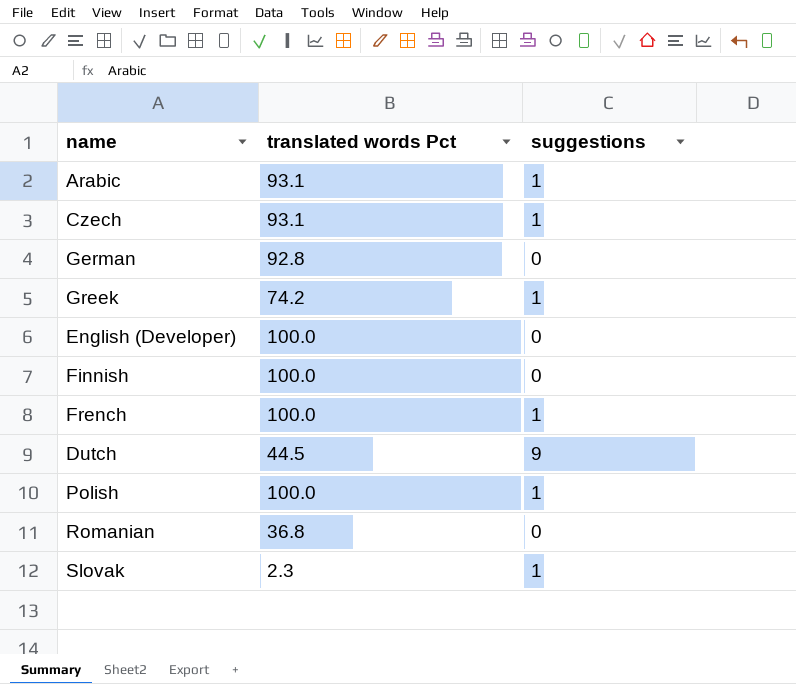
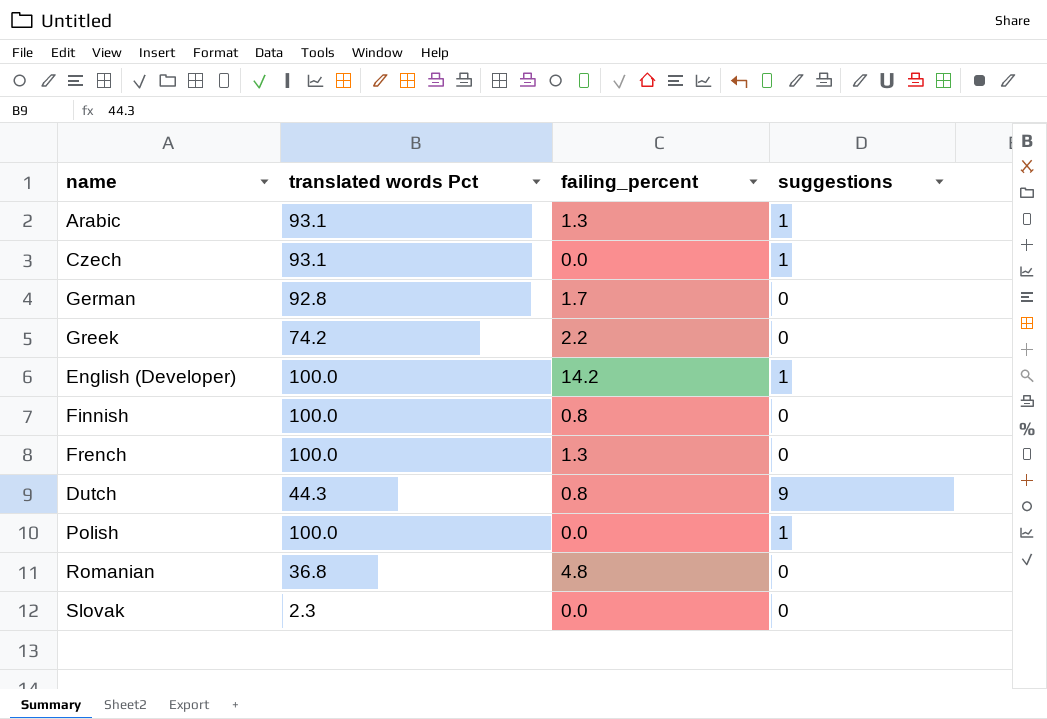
column failing_percent | position: none -> 3
Greek | suggestions: 1 -> 0
English (Developer) | suggestions: 0 -> 1
French | suggestions: 1 -> 0
Dutch | translated words Pct: 44.5 -> 44.3
Slovak | suggestions: 1 -> 0

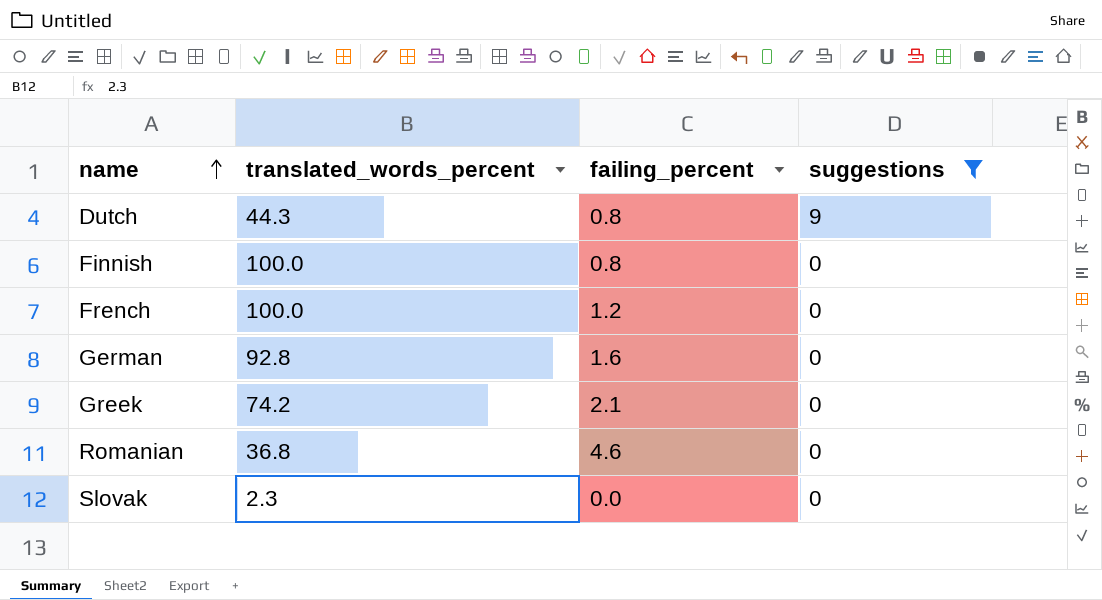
filter: none -> suggestions != 1
row order: none -> name ascending
column name: translated words Pct -> translated_words_percent
French | failing_percent: 1.3 -> 1.2
German | failing_percent: 1.7 -> 1.6
Greek | failing_percent: 2.2 -> 2.1
Romanian | failing_percent: 4.8 -> 4.6

